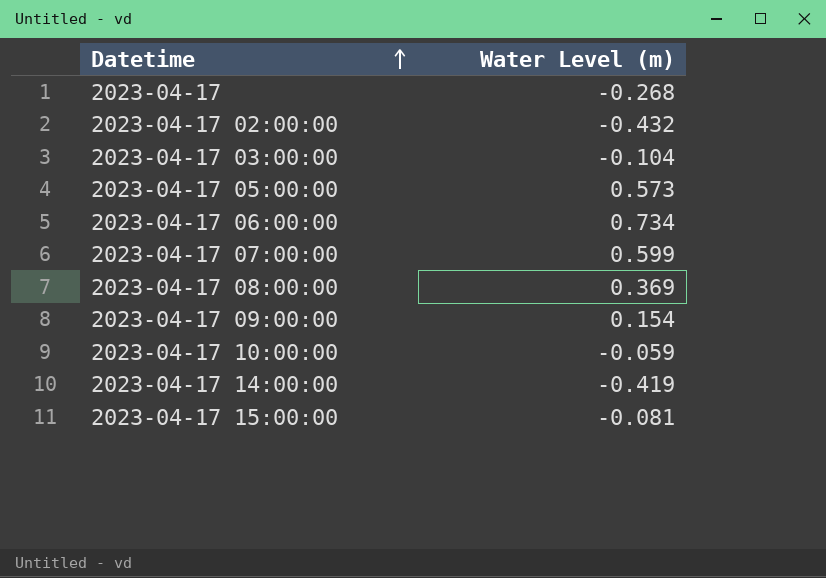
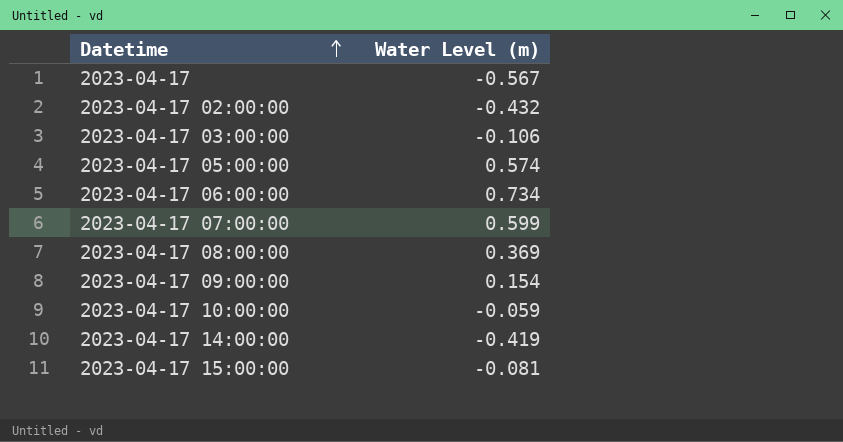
2023-04-17 | Water Level (m): -0.268 -> -0.567
2023-04-17 03:00:00 | Water Level (m): -0.104 -> -0.106
2023-04-17 05:00:00 | Water Level (m): 0.573 -> 0.574

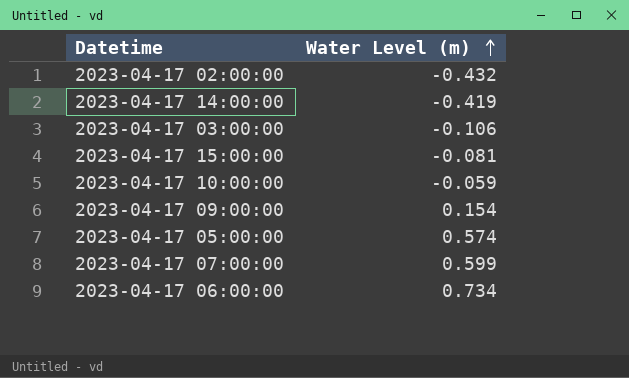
row order: Datetime ascending -> Water Level (m) ascending
row 2023-04-17: -0.567 -> none
row 2023-04-17 08:00:00: 0.369 -> none

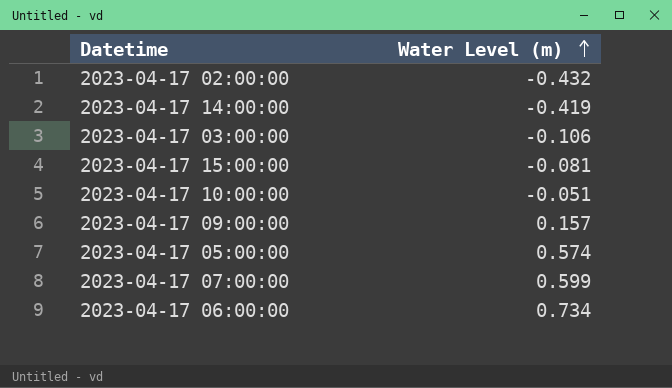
2023-04-17 10:00:00 | Water Level (m): -0.059 -> -0.051
2023-04-17 09:00:00 | Water Level (m): 0.154 -> 0.157

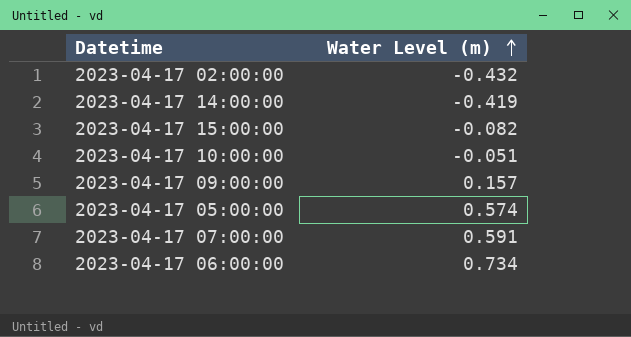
row 2023-04-17 03:00:00: -0.106 -> none
2023-04-17 15:00:00 | Water Level (m): -0.081 -> -0.082
2023-04-17 07:00:00 | Water Level (m): 0.599 -> 0.591

